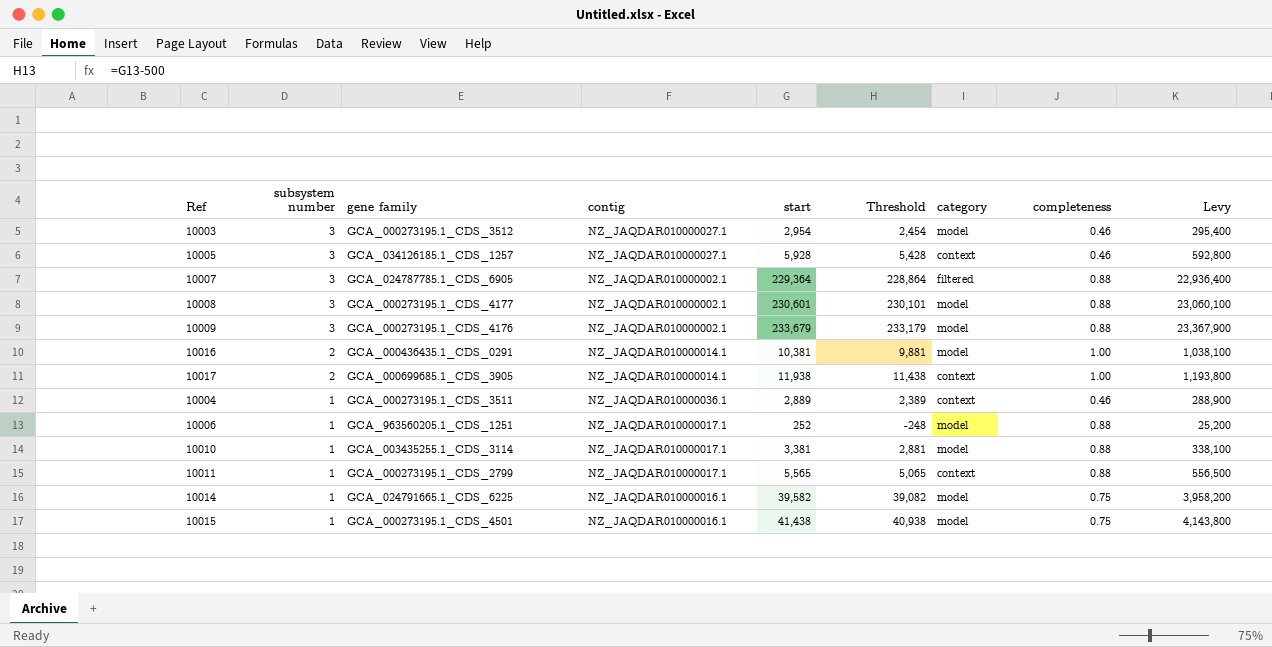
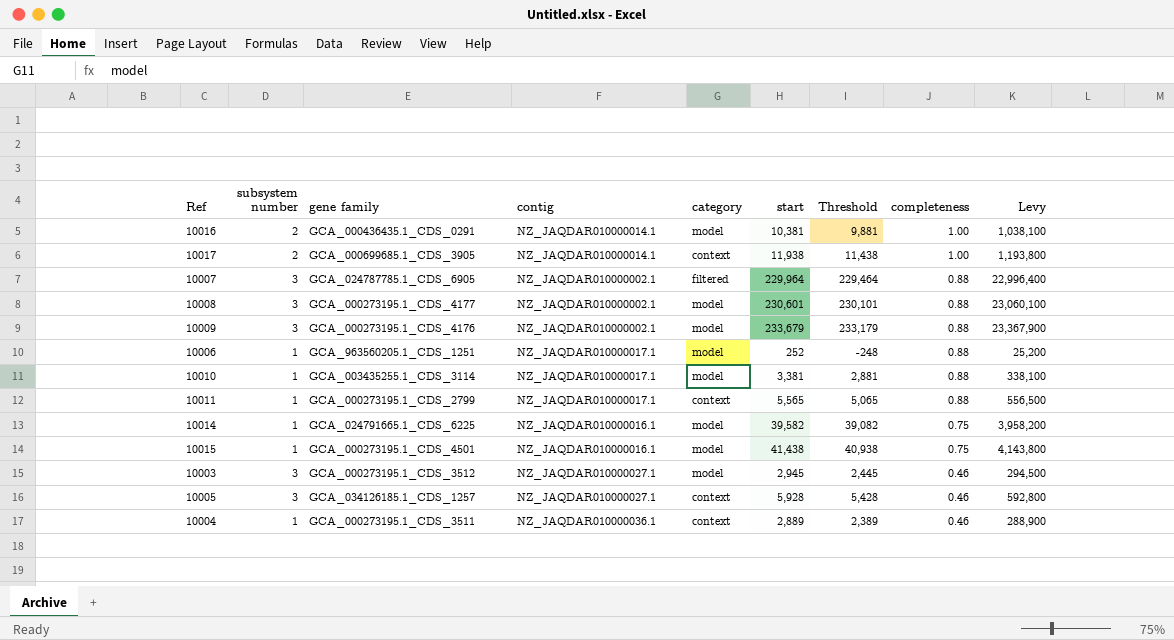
row order: subsystem number descending -> completeness descending
column category | position: 7 -> 5
10007 | start: 229,364 -> 229,964
10007 | Threshold: 228,864 -> 229,464
10007 | Levy: 22,936,400 -> 22,996,400
10003 | start: 2,954 -> 2,945
10003 | Threshold: 2,454 -> 2,445
10003 | Levy: 295,400 -> 294,500

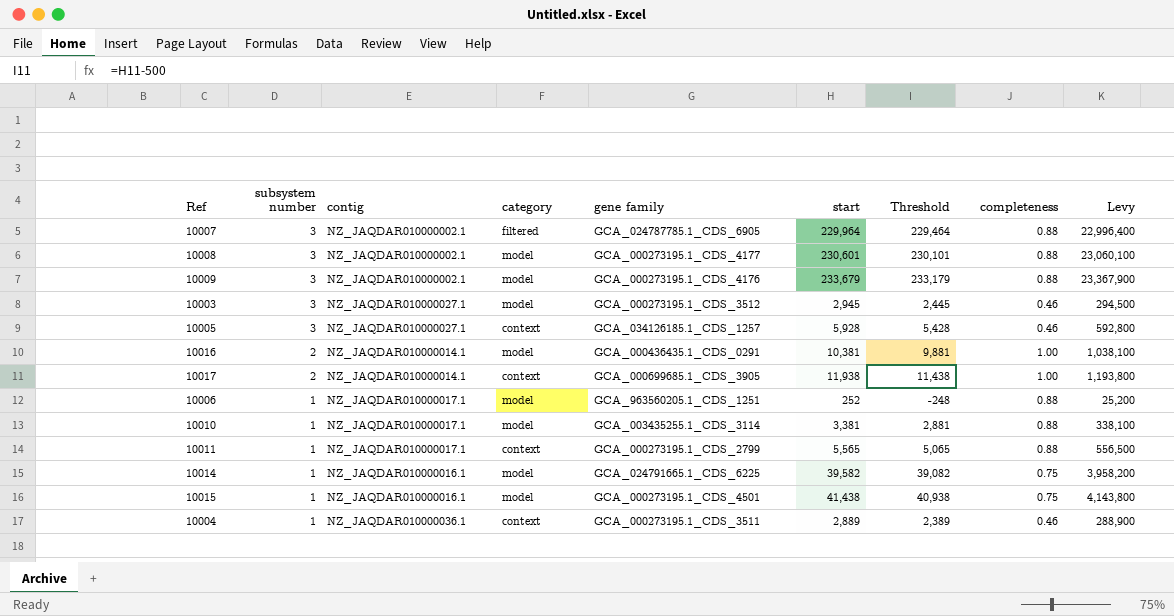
row order: completeness descending -> subsystem number descending
column gene family | position: 3 -> 5

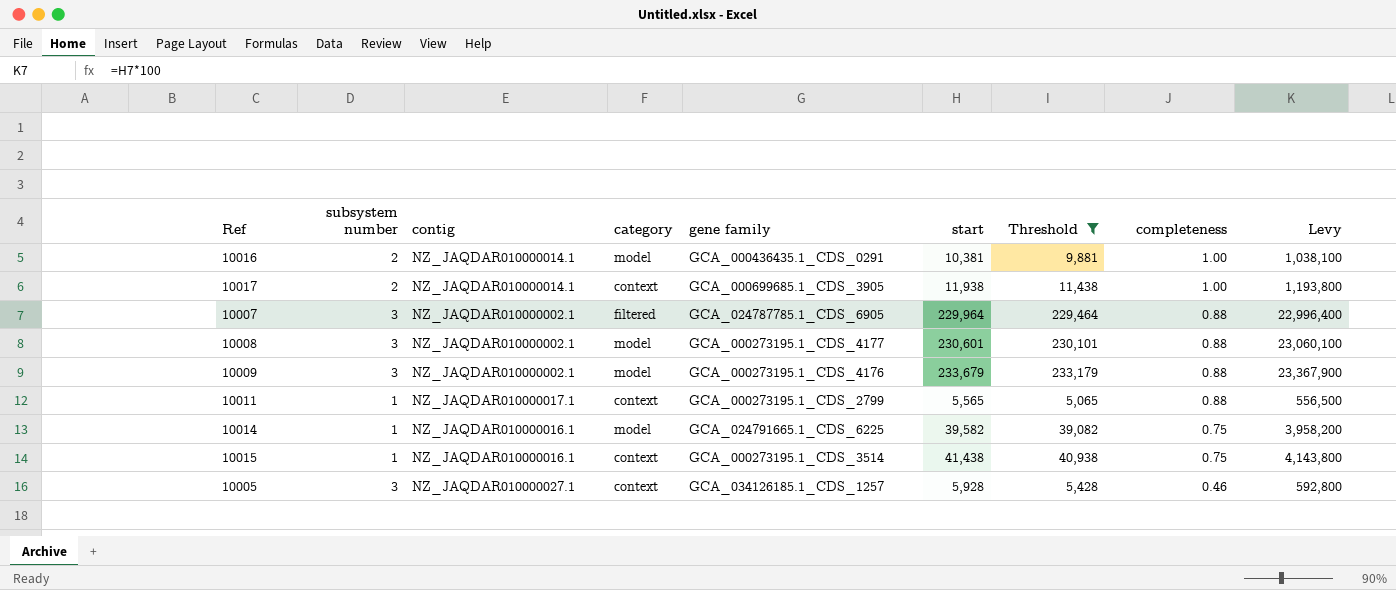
filter: none -> Threshold >= 5,065
row order: subsystem number descending -> completeness descending
10015 | category: model -> context
10015 | gene family: GCA_000273195.1_CDS_4501 -> GCA_000273195.1_CDS_3514

